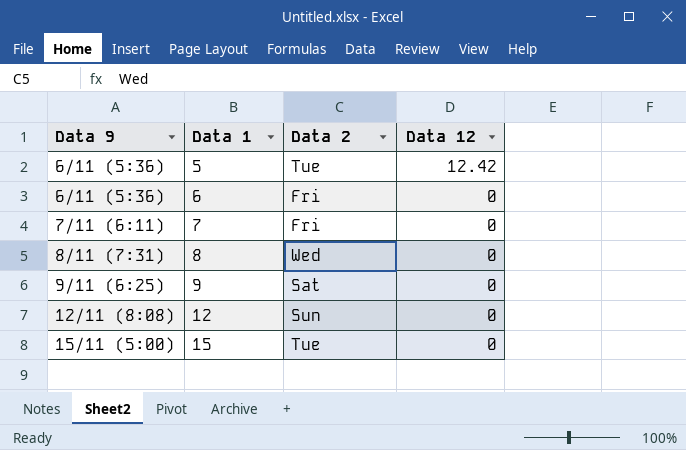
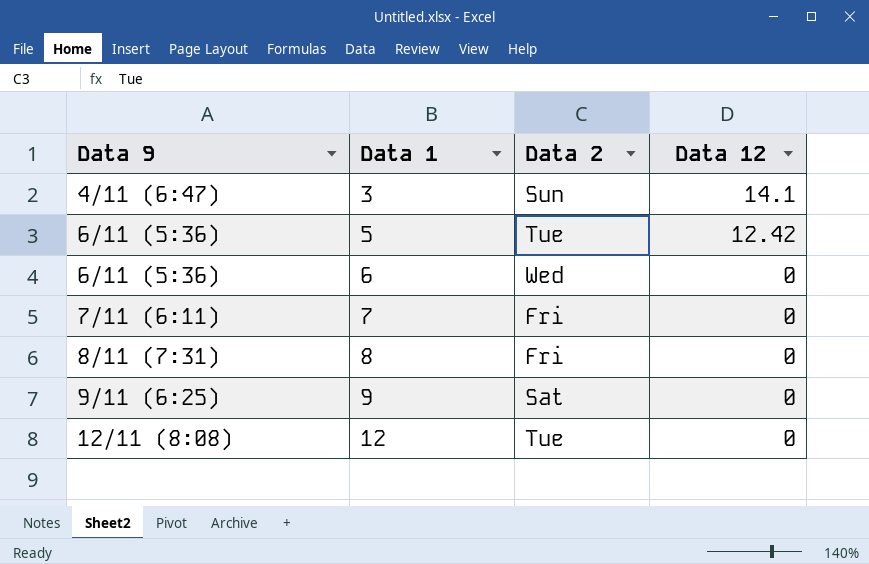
row 15: 15/11 (5:00) | Tue | 0 -> none
row 3: none -> 4/11 (6:47) | Sun | 14.1
6 | Data 2: Fri -> Wed
8 | Data 2: Wed -> Fri
12 | Data 2: Sun -> Tue

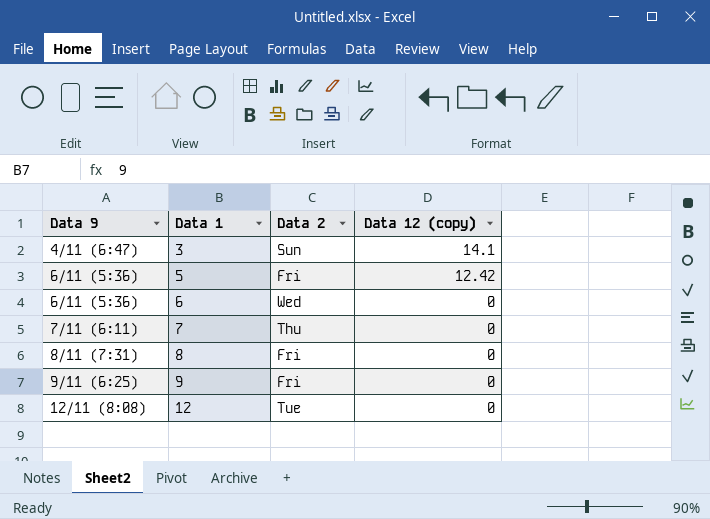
column name: Data 12 -> Data 12 (copy)
5 | Data 2: Tue -> Fri
7 | Data 2: Fri -> Thu
9 | Data 2: Sat -> Fri

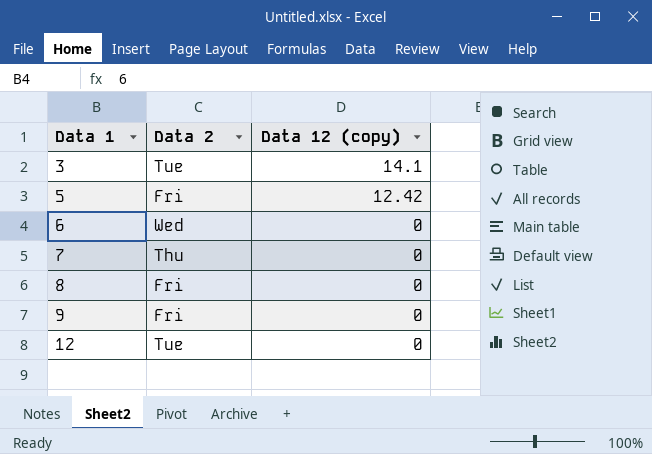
column Data 9 | position: 1 -> none
3 | Data 2: Sun -> Tue

